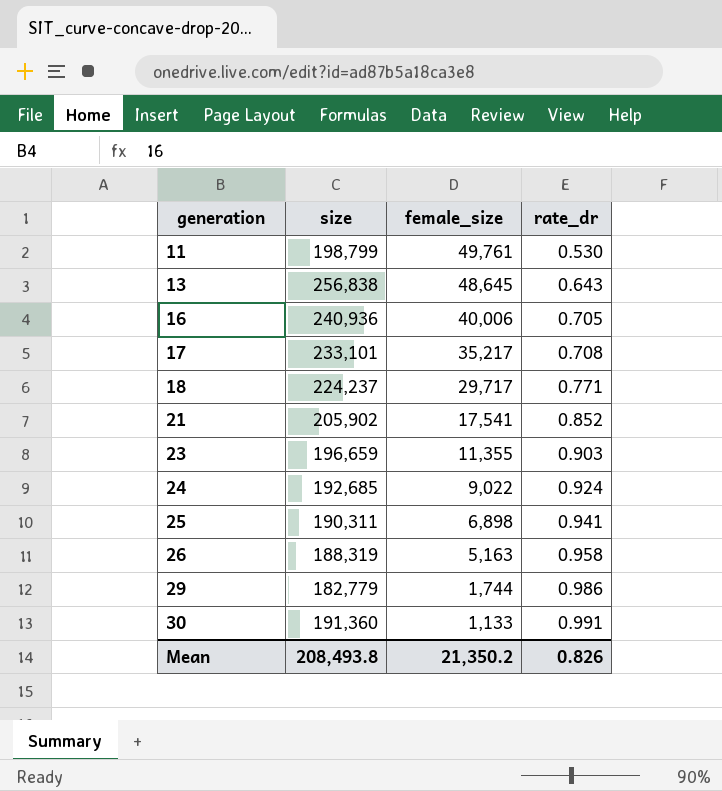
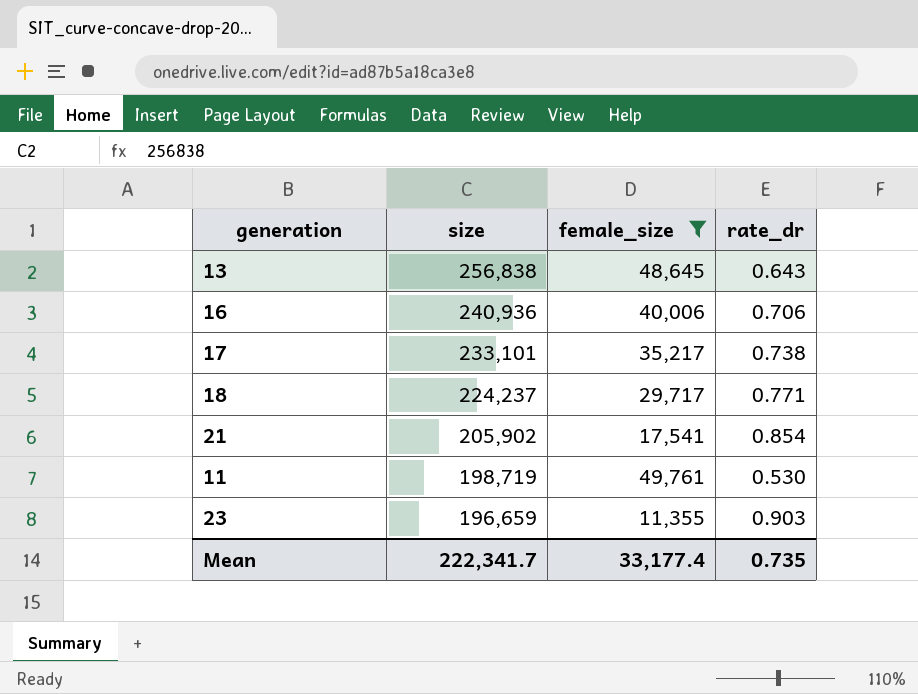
filter: none -> female_size >= 11,355
row order: generation ascending -> size descending
16 | rate_dr: 0.705 -> 0.706
17 | rate_dr: 0.708 -> 0.738
21 | rate_dr: 0.852 -> 0.854
11 | size: 198,799 -> 198,719
Mean | size: 208,493.8 -> 222,341.7
Mean | female_size: 21,350.2 -> 33,177.4
Mean | rate_dr: 0.826 -> 0.735

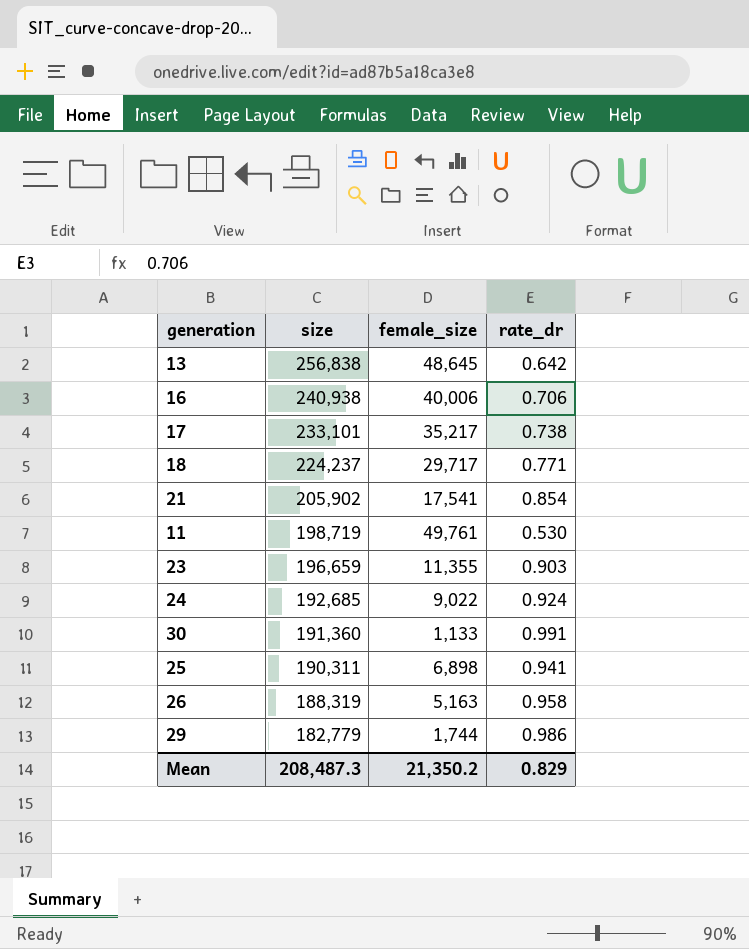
filter: female_size >= 11,355 -> none
13 | rate_dr: 0.643 -> 0.642
16 | size: 240,936 -> 240,938
Mean | size: 222,341.7 -> 208,487.3
Mean | female_size: 33,177.4 -> 21,350.2
Mean | rate_dr: 0.735 -> 0.829

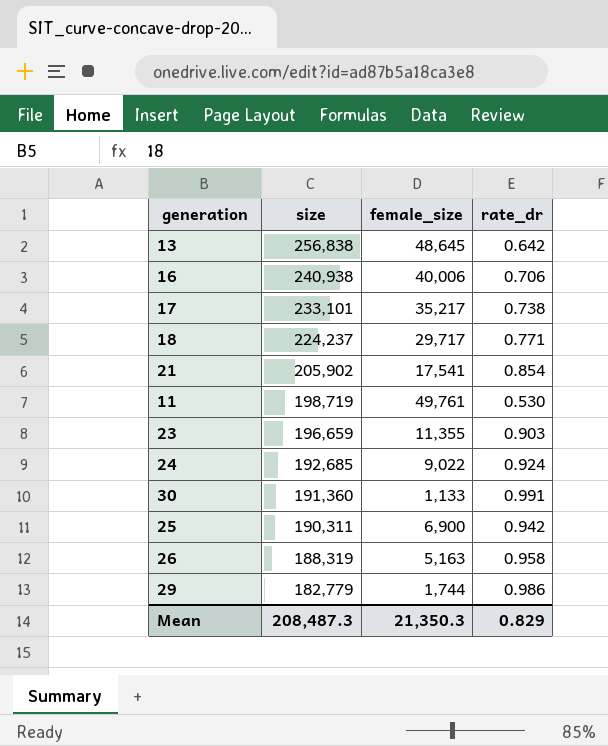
25 | female_size: 6,898 -> 6,900
25 | rate_dr: 0.941 -> 0.942
Mean | female_size: 21,350.2 -> 21,350.3

